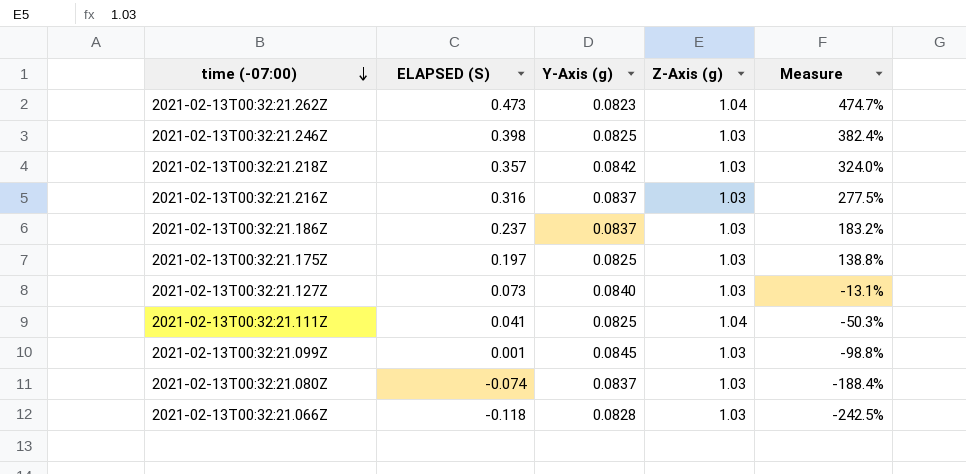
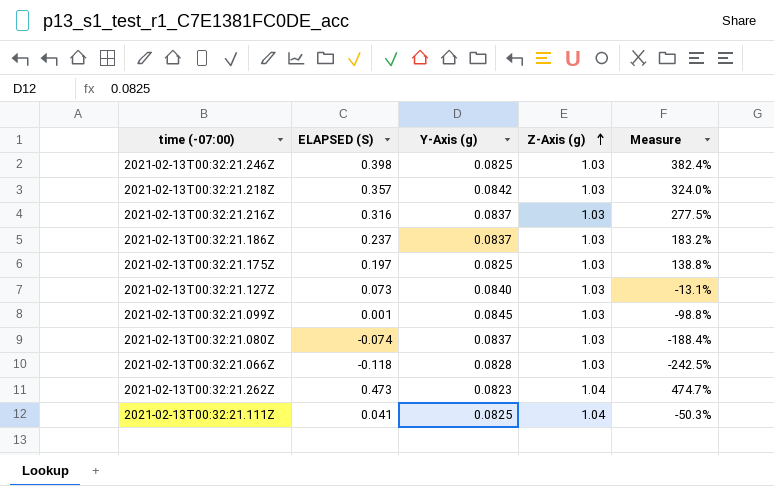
row order: time (-07:00) descending -> Z-Axis (g) ascending

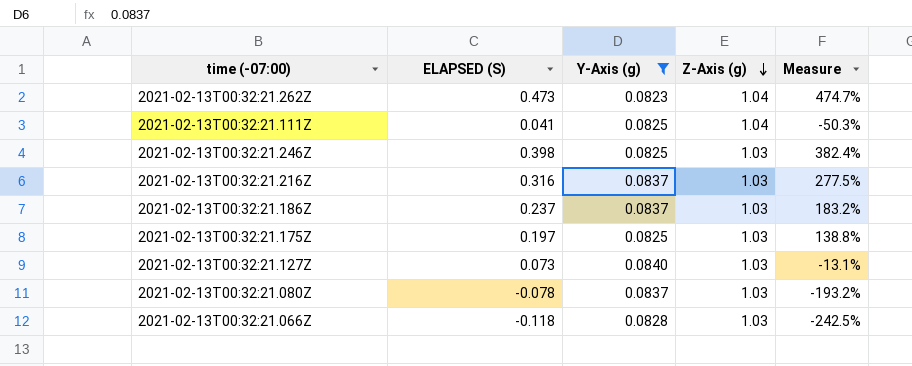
filter: none -> Y-Axis (g) <= 0.0840
row order: Z-Axis (g) ascending -> Z-Axis (g) descending
2021-02-13T00:32:21.080Z | ELAPSED (S): -0.074 -> -0.078
2021-02-13T00:32:21.080Z | Measure: -188.4% -> -193.2%

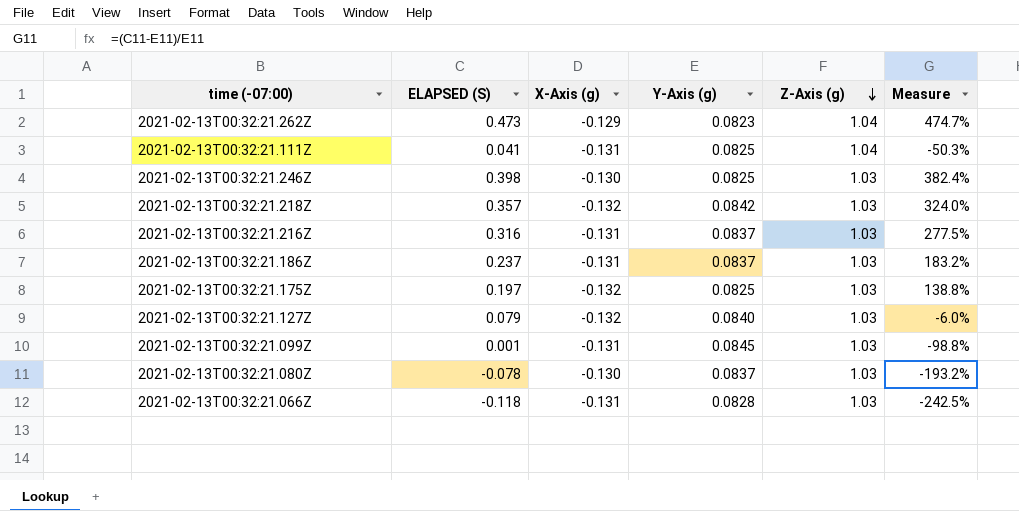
filter: Y-Axis (g) <= 0.0840 -> none
column X-Axis (g) | position: none -> 3
2021-02-13T00:32:21.127Z | ELAPSED (S): 0.073 -> 0.079
2021-02-13T00:32:21.127Z | Measure: -13.1% -> -6.0%

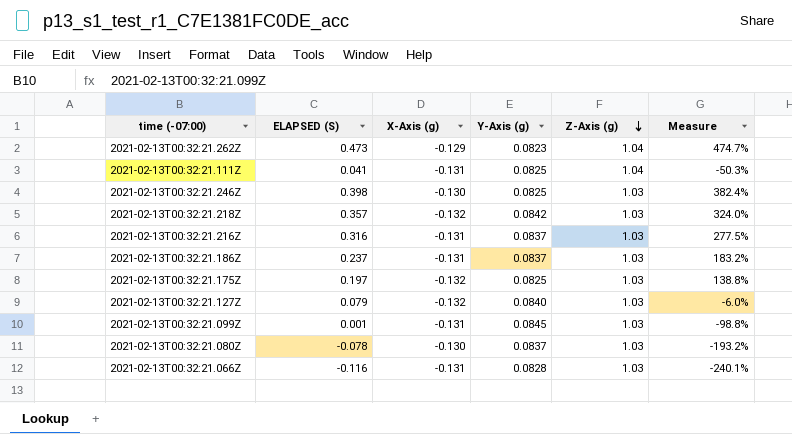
2021-02-13T00:32:21.066Z | ELAPSED (S): -0.118 -> -0.116
2021-02-13T00:32:21.066Z | Measure: -242.5% -> -240.1%

